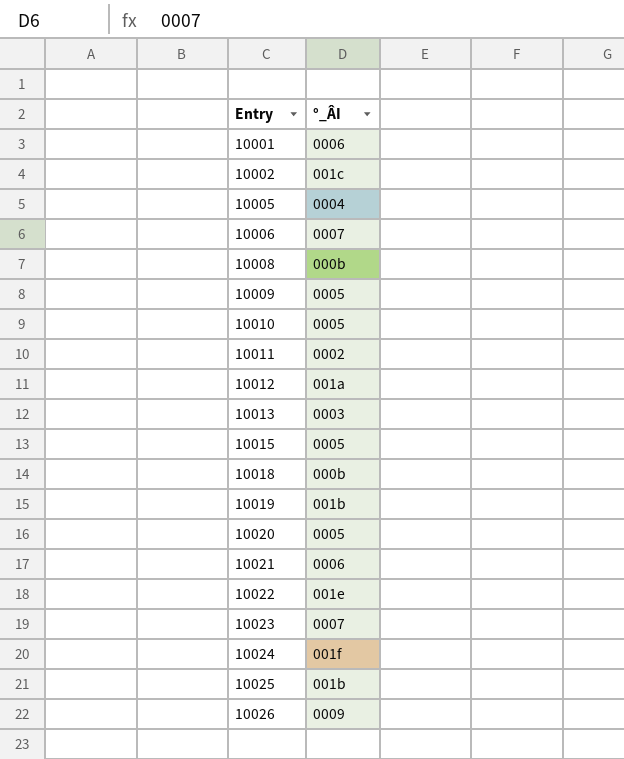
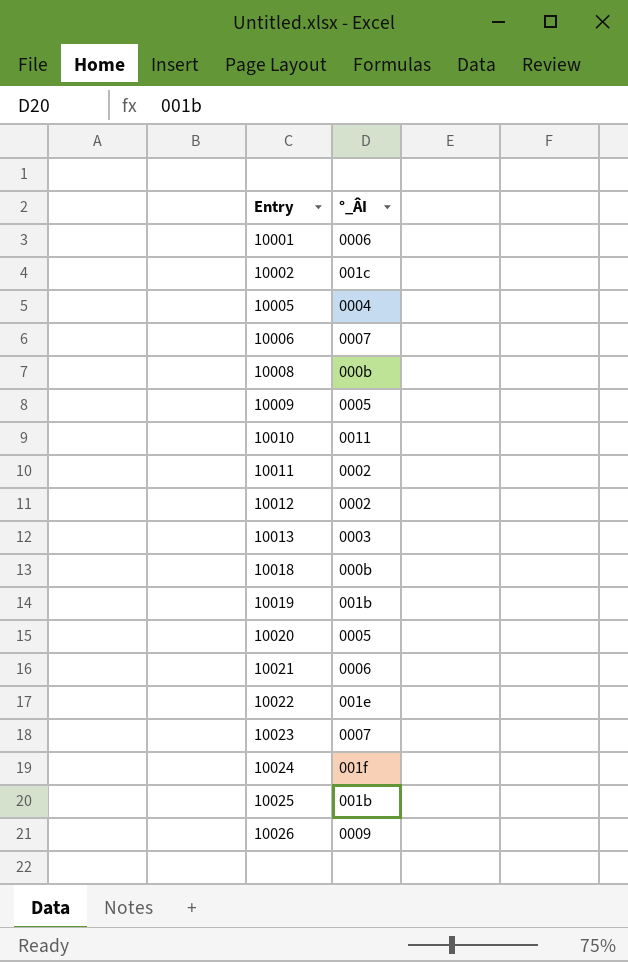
row 10015: 0005 -> none
10010 | °_ÂI: 0005 -> 0011
10012 | °_ÂI: 001a -> 0002

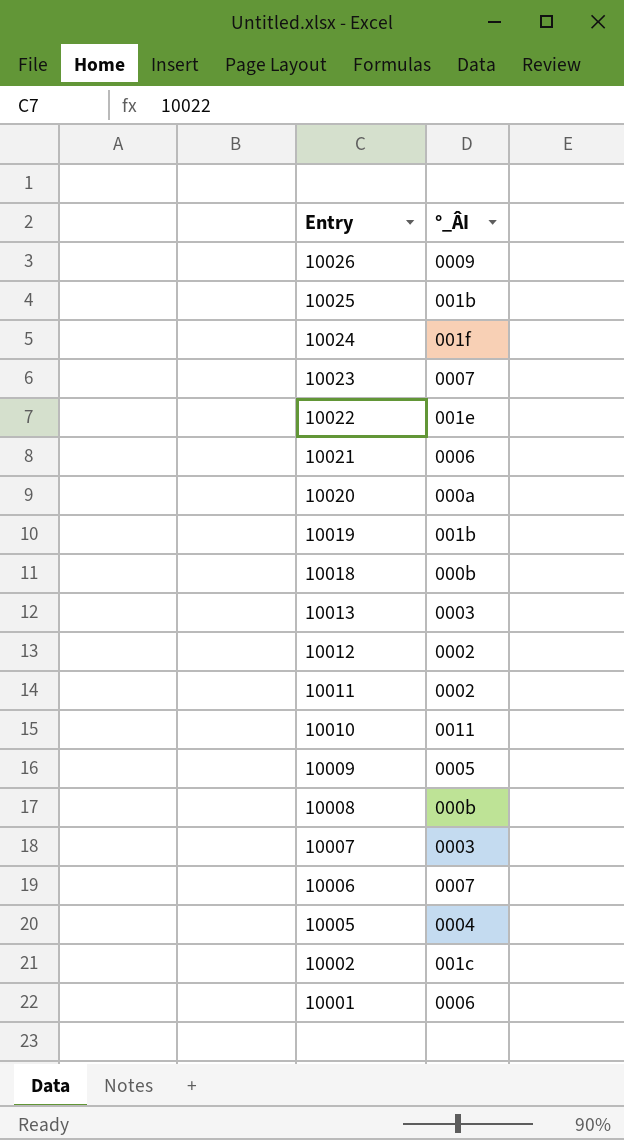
row order: Entry ascending -> Entry descending
10020 | °_ÂI: 0005 -> 000a
row 10007: none -> 0003

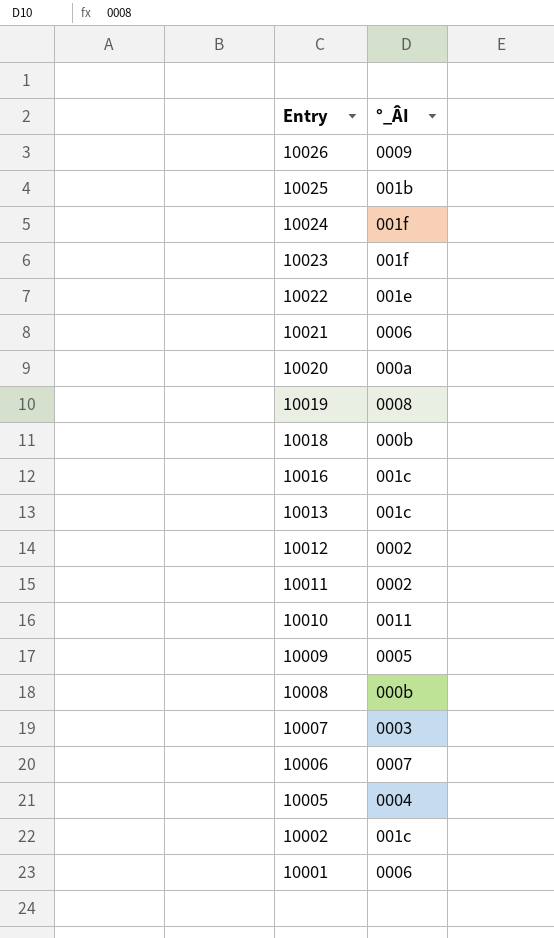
10023 | °_ÂI: 0007 -> 001f
10019 | °_ÂI: 001b -> 0008
row 10016: none -> 001c
10013 | °_ÂI: 0003 -> 001c

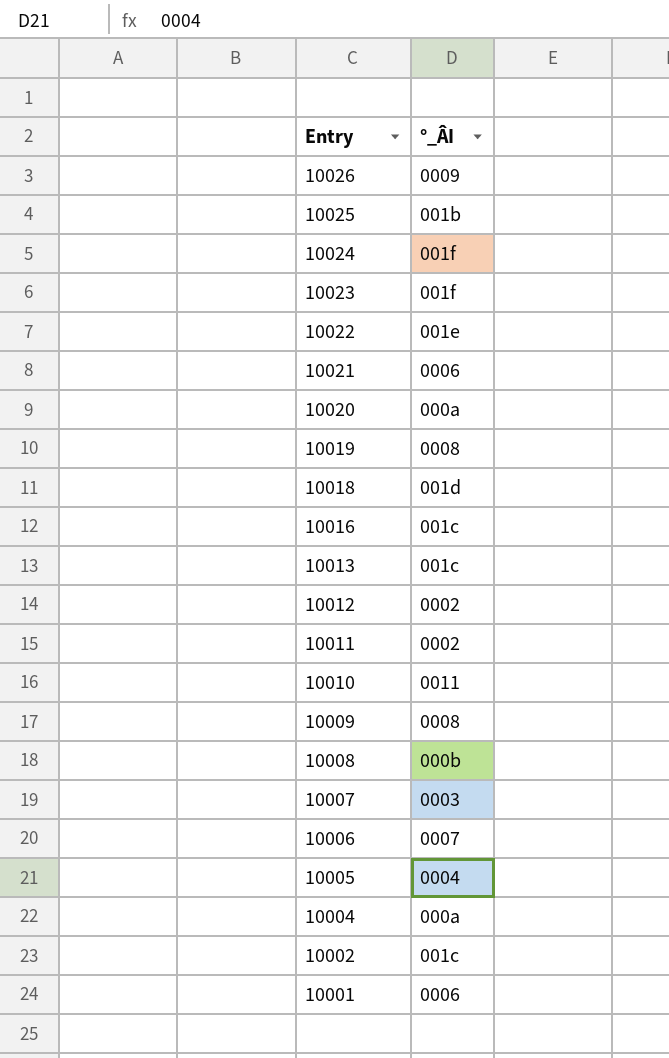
10018 | °_ÂI: 000b -> 001d
10009 | °_ÂI: 0005 -> 0008
row 10004: none -> 000a

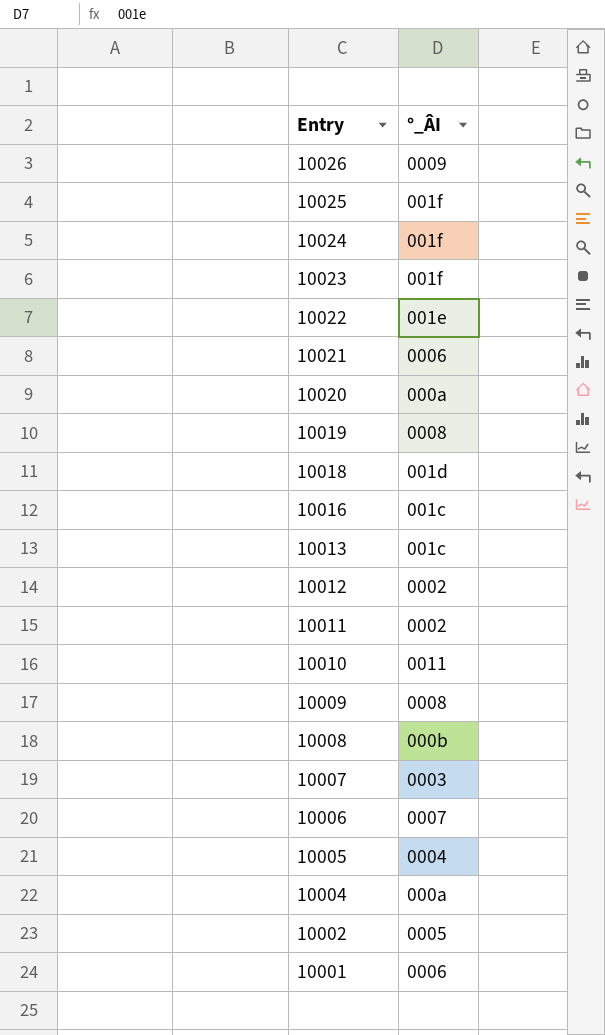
10025 | °_ÂI: 001b -> 001f
10002 | °_ÂI: 001c -> 0005

